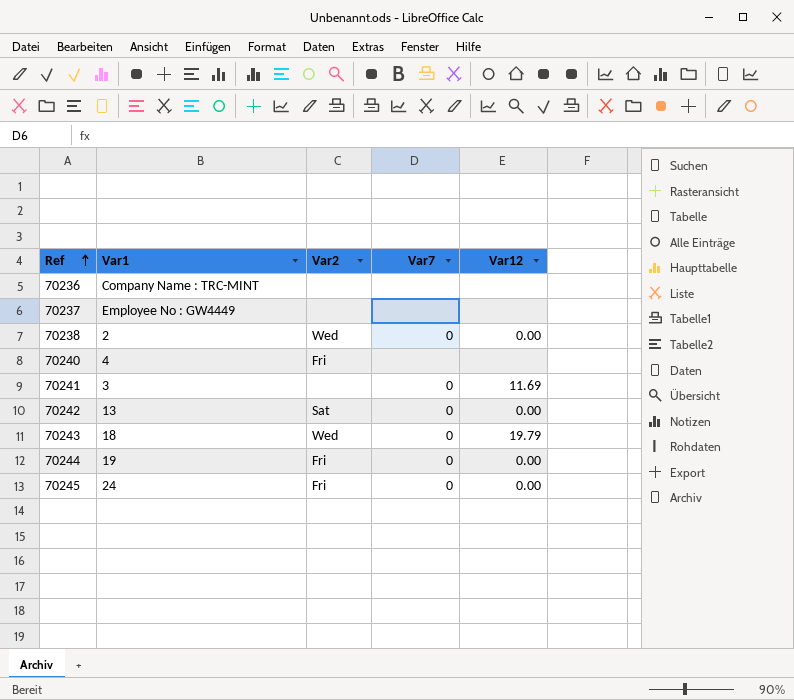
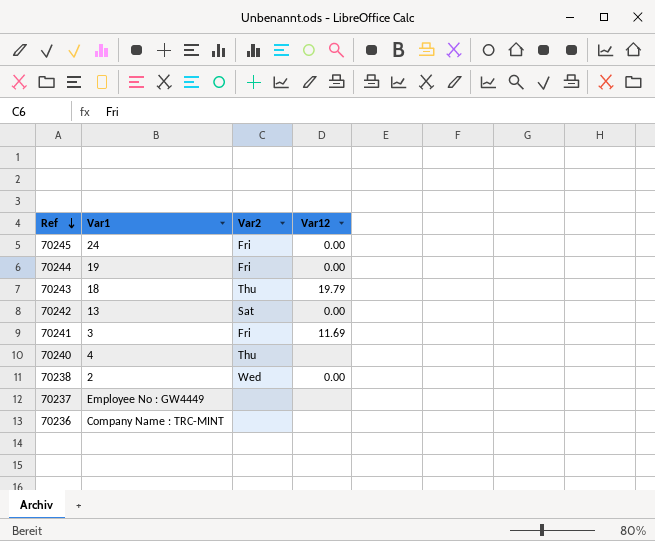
row order: Ref ascending -> Ref descending
column Var7 | position: 4 -> none
70243 | Var2: Wed -> Thu
70241 | Var2: none -> Fri
70240 | Var2: Fri -> Thu

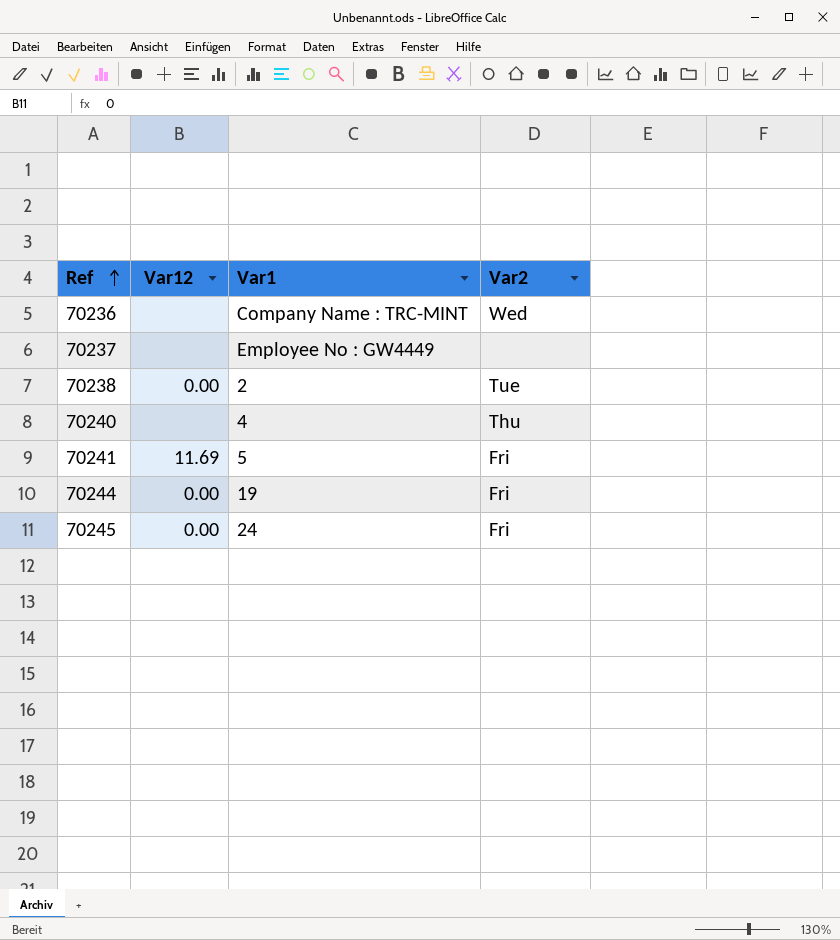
row order: Ref descending -> Ref ascending
column Var12 | position: 4 -> 2
row 70243: 18 | Thu | 19.79 -> none
row 70242: 13 | Sat | 0.00 -> none
70236 | Var2: none -> Wed
70238 | Var2: Wed -> Tue
70241 | Var1: 3 -> 5

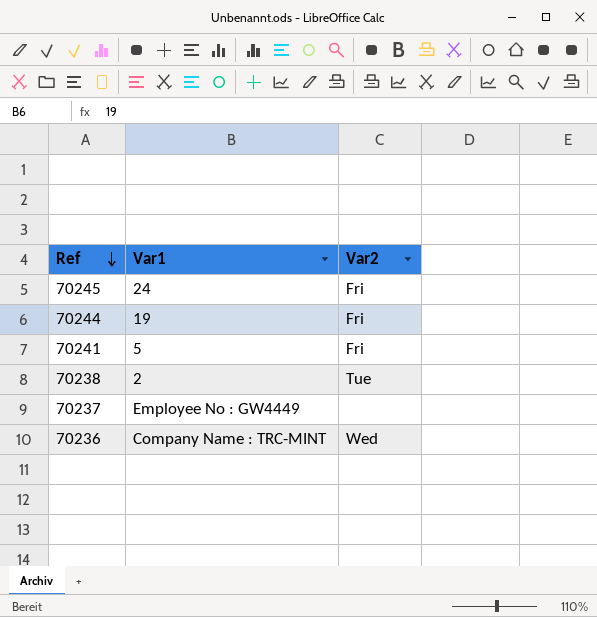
row order: Ref ascending -> Ref descending
column Var12 | position: 2 -> none
row 70240: none | 4 | Thu -> none

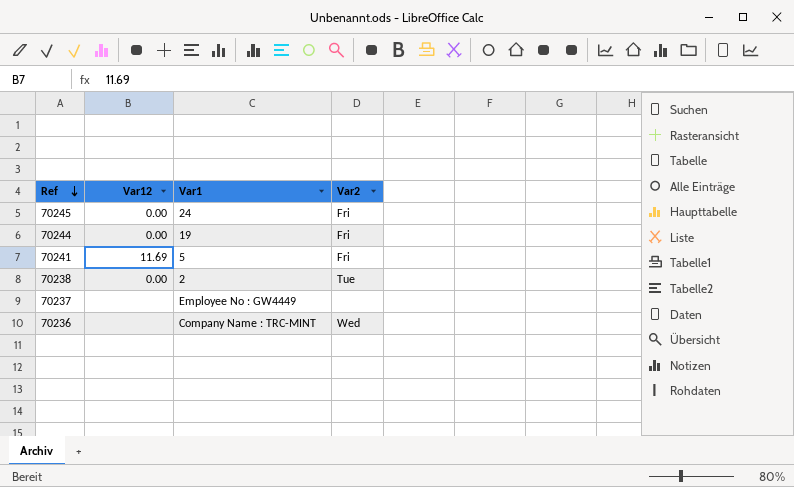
column Var12 | position: none -> 2

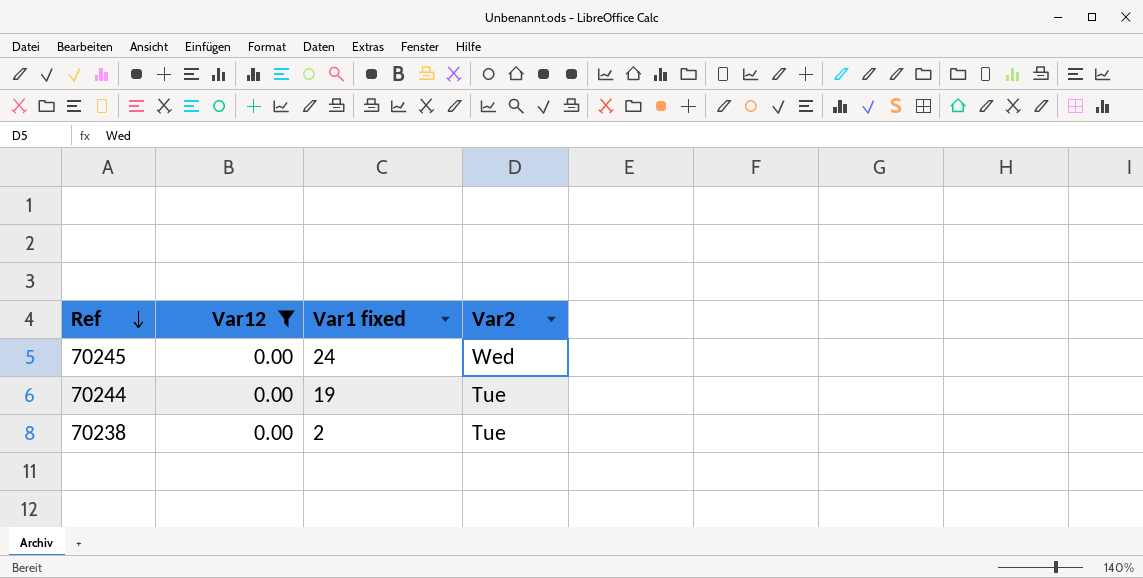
filter: none -> Var12 = 0.00
column name: Var1 -> Var1 fixed
70245 | Var2: Fri -> Wed
70244 | Var2: Fri -> Tue

